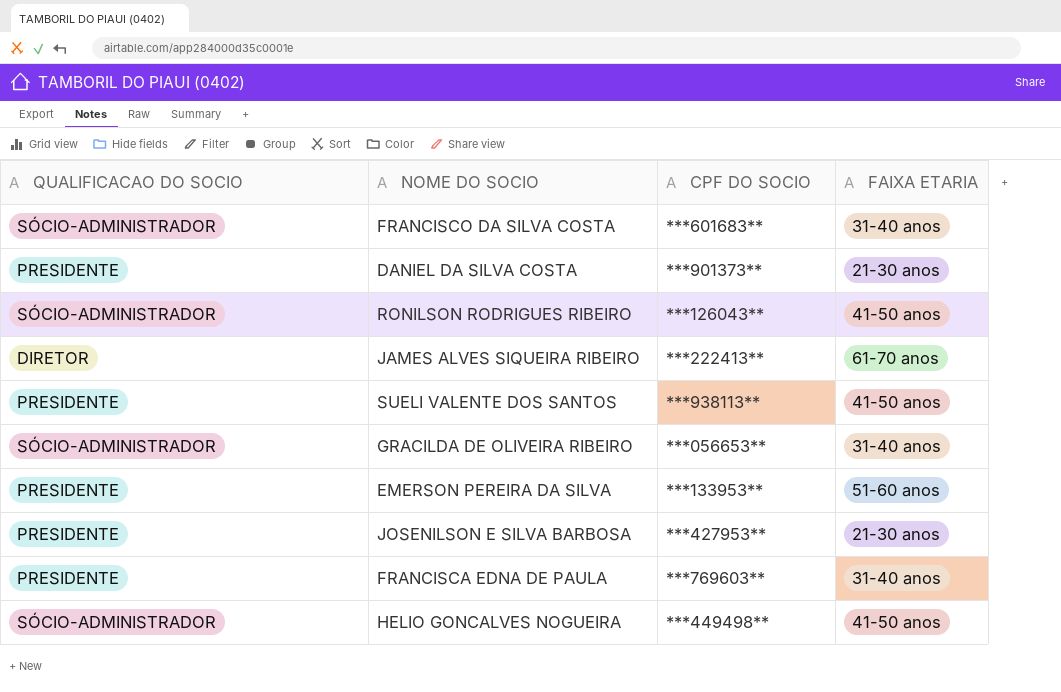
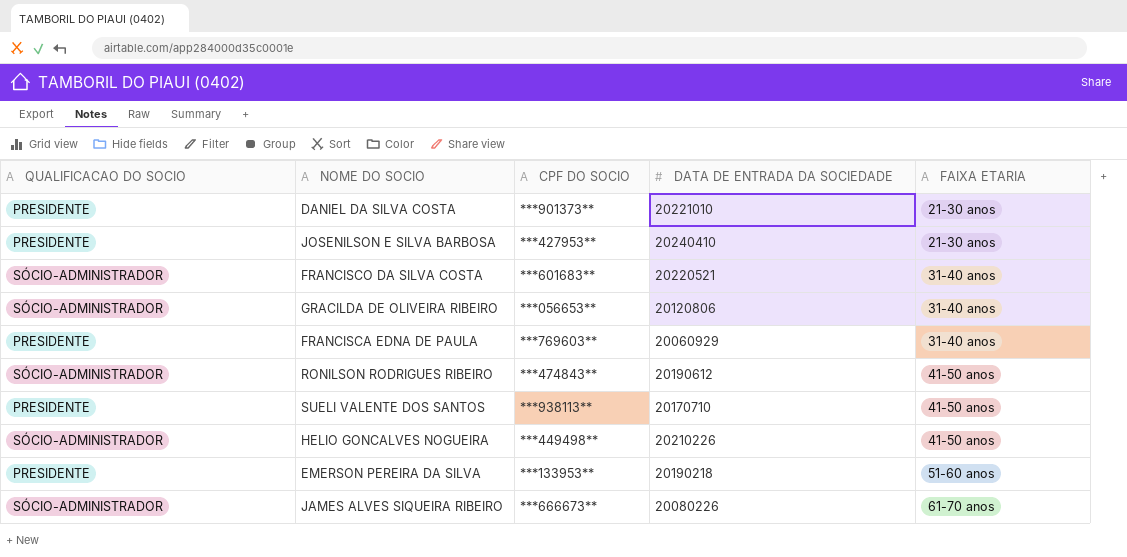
row order: none -> FAIXA ETARIA ascending
column DATA DE ENTRADA DA SOCIEDADE | position: none -> 4
RONILSON RODRIGUES RIBEIRO | CPF DO SOCIO: ***126043** -> ***474843**
JAMES ALVES SIQUEIRA RIBEIRO | QUALIFICACAO DO SOCIO: DIRETOR -> SÓCIO-ADMINISTRADOR
JAMES ALVES SIQUEIRA RIBEIRO | CPF DO SOCIO: ***222413** -> ***666673**

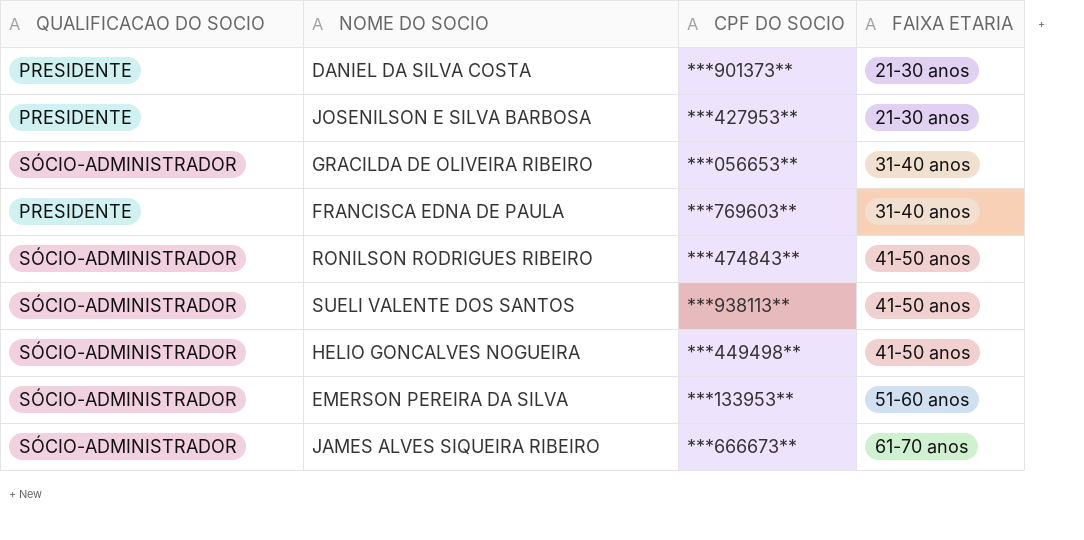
column DATA DE ENTRADA DA SOCIEDADE | position: 4 -> none
row FRANCISCO DA SILVA COSTA: SÓCIO-ADMINISTRADOR | ***601683** | 20220521 | 31-40 anos -> none
SUELI VALENTE DOS SANTOS | QUALIFICACAO DO SOCIO: PRESIDENTE -> SÓCIO-ADMINISTRADOR
EMERSON PEREIRA DA SILVA | QUALIFICACAO DO SOCIO: PRESIDENTE -> SÓCIO-ADMINISTRADOR

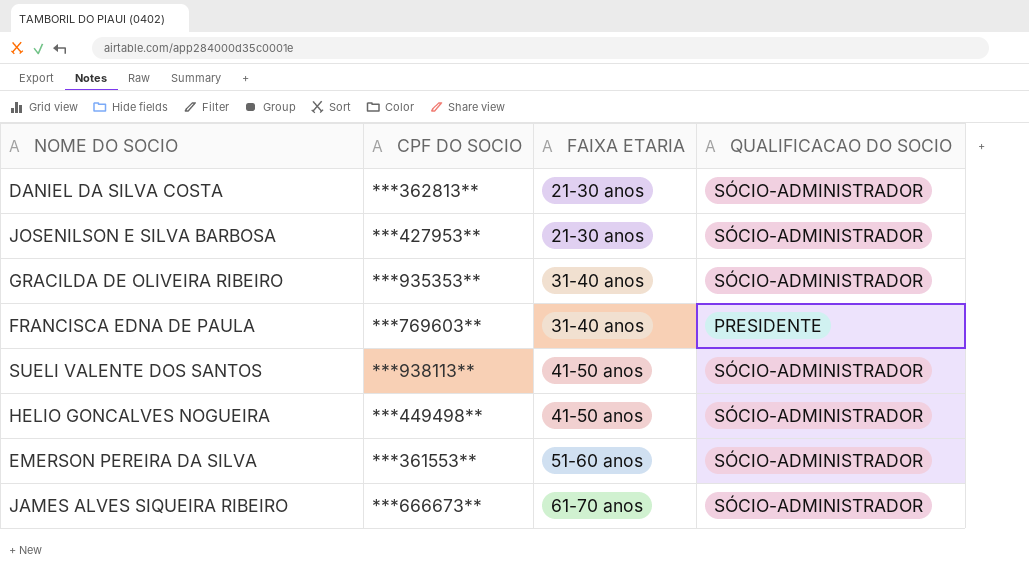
column QUALIFICACAO DO SOCIO | position: 1 -> 4
row RONILSON RODRIGUES RIBEIRO: SÓCIO-ADMINISTRADOR | ***474843** | 41-50 anos -> none
DANIEL DA SILVA COSTA | CPF DO SOCIO: ***901373** -> ***362813**
DANIEL DA SILVA COSTA | QUALIFICACAO DO SOCIO: PRESIDENTE -> SÓCIO-ADMINISTRADOR
JOSENILSON E SILVA BARBOSA | QUALIFICACAO DO SOCIO: PRESIDENTE -> SÓCIO-ADMINISTRADOR
GRACILDA DE OLIVEIRA RIBEIRO | CPF DO SOCIO: ***056653** -> ***935353**
EMERSON PEREIRA DA SILVA | CPF DO SOCIO: ***133953** -> ***361553**

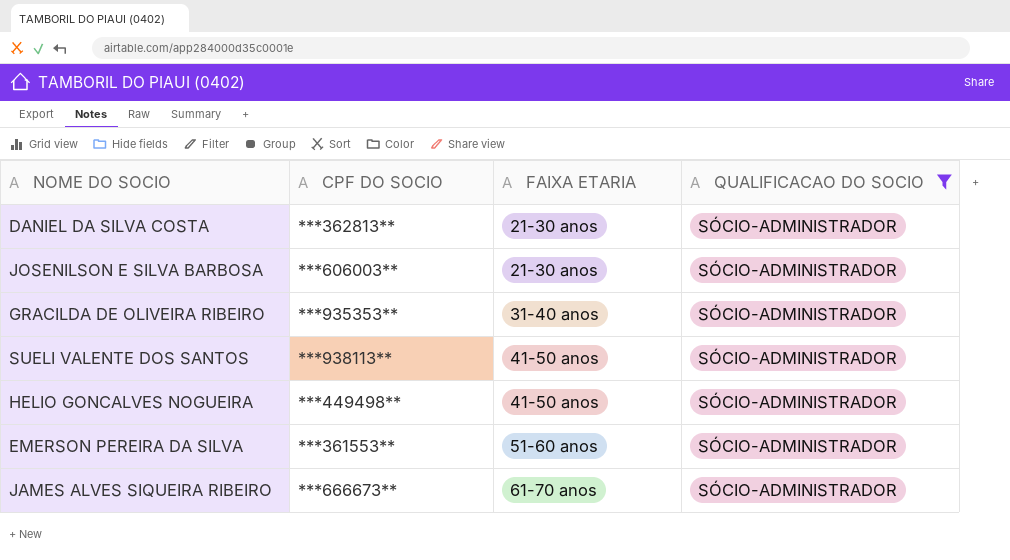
filter: none -> QUALIFICACAO DO SOCIO = SÓCIO-ADMINISTRADOR
JOSENILSON E SILVA BARBOSA | CPF DO SOCIO: ***427953** -> ***606003**

